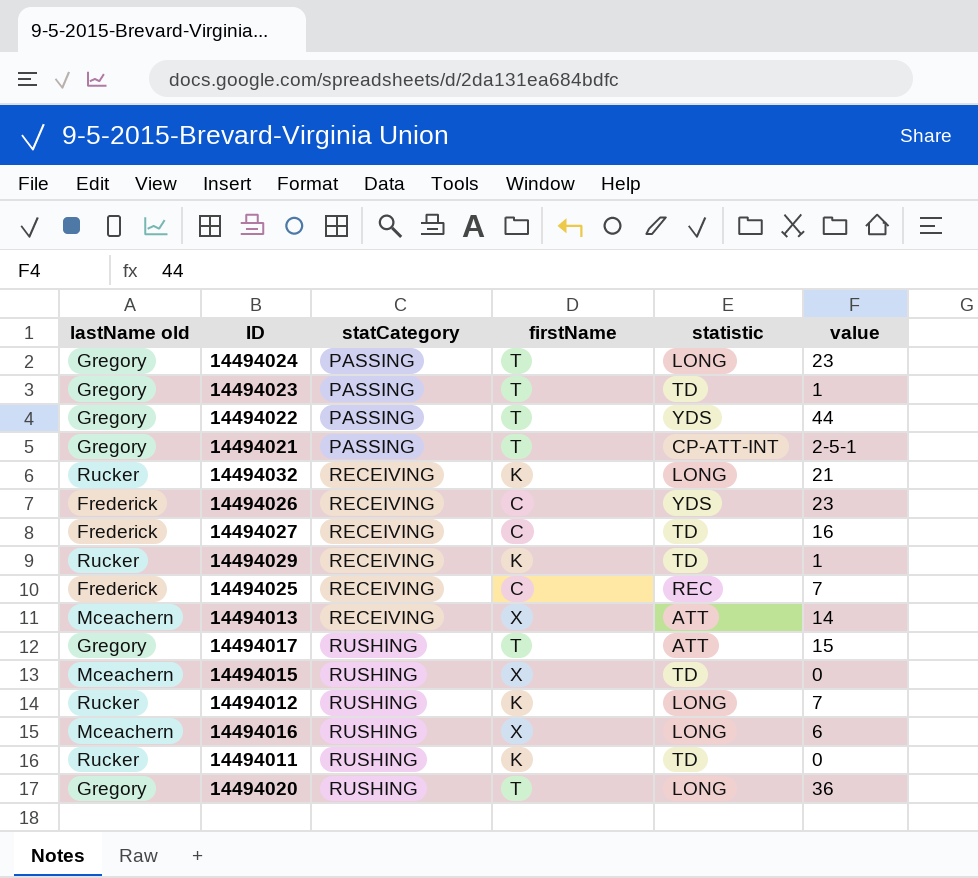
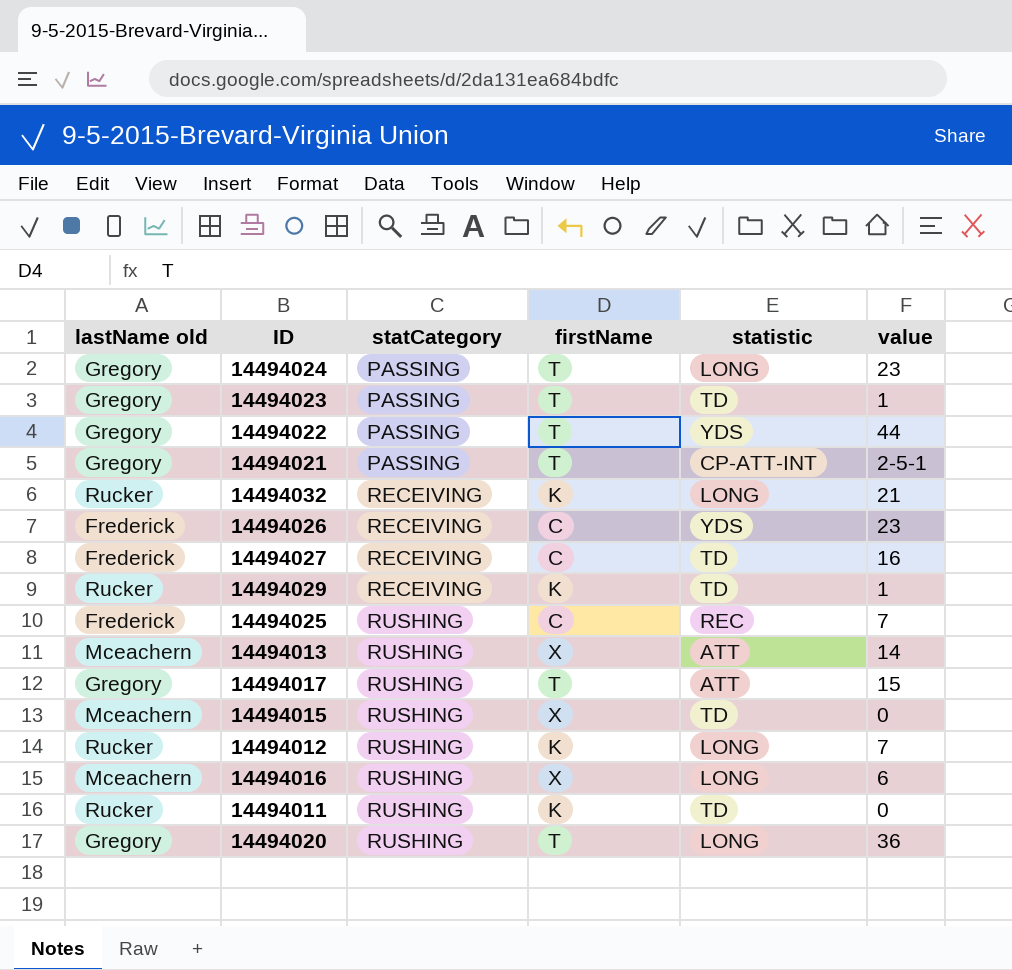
14494025 | statCategory: RECEIVING -> RUSHING
14494013 | statCategory: RECEIVING -> RUSHING

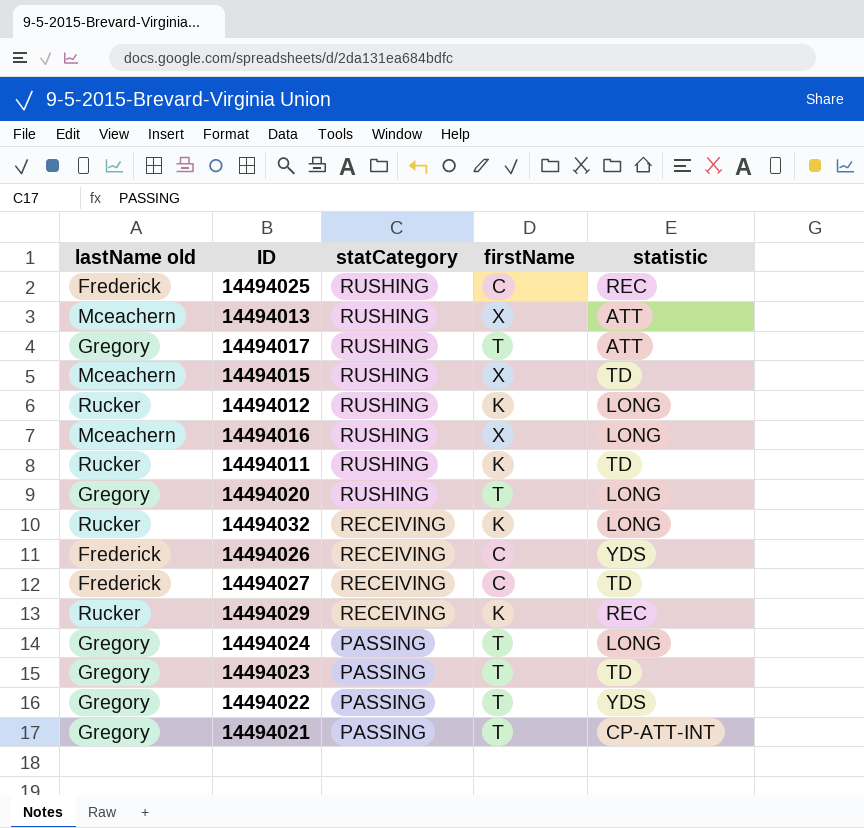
row order: statCategory ascending -> statCategory descending
column value | position: 6 -> none
14494029 | statistic: TD -> REC

